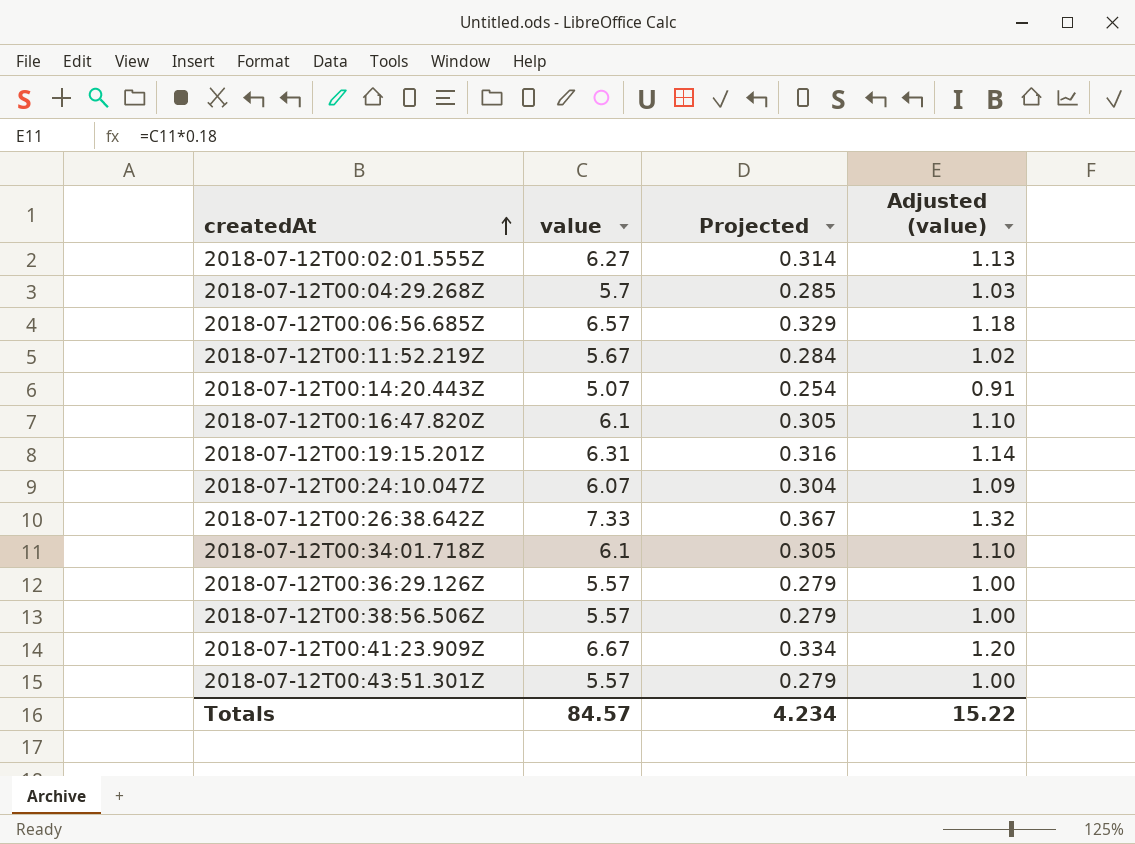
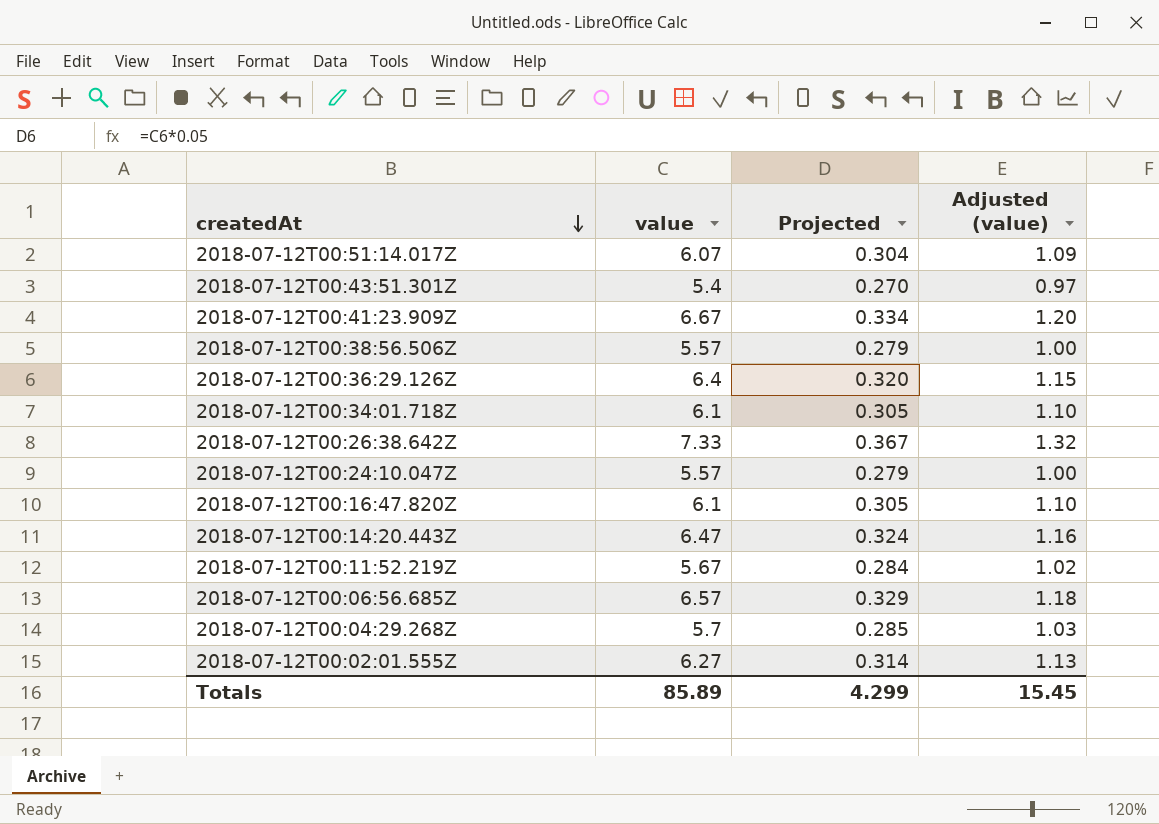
row order: createdAt ascending -> createdAt descending
row 2018-07-12T00:19:15.201Z: 6.31 | 0.316 | 1.14 -> none
row 2018-07-12T00:51:14.017Z: none -> 6.07 | 0.304 | 1.09
2018-07-12T00:43:51.301Z | value: 5.57 -> 5.4
2018-07-12T00:43:51.301Z | Projected: 0.279 -> 0.270
2018-07-12T00:43:51.301Z | Adjusted (value): 1.00 -> 0.97
2018-07-12T00:36:29.126Z | value: 5.57 -> 6.4
2018-07-12T00:36:29.126Z | Projected: 0.279 -> 0.320
2018-07-12T00:36:29.126Z | Adjusted (value): 1.00 -> 1.15
2018-07-12T00:24:10.047Z | value: 6.07 -> 5.57
2018-07-12T00:24:10.047Z | Projected: 0.304 -> 0.279
2018-07-12T00:24:10.047Z | Adjusted (value): 1.09 -> 1.00
2018-07-12T00:14:20.443Z | value: 5.07 -> 6.47
2018-07-12T00:14:20.443Z | Projected: 0.254 -> 0.324
2018-07-12T00:14:20.443Z | Adjusted (value): 0.91 -> 1.16
Totals | value: 84.57 -> 85.89
Totals | Projected: 4.234 -> 4.299
Totals | Adjusted (value): 15.22 -> 15.45

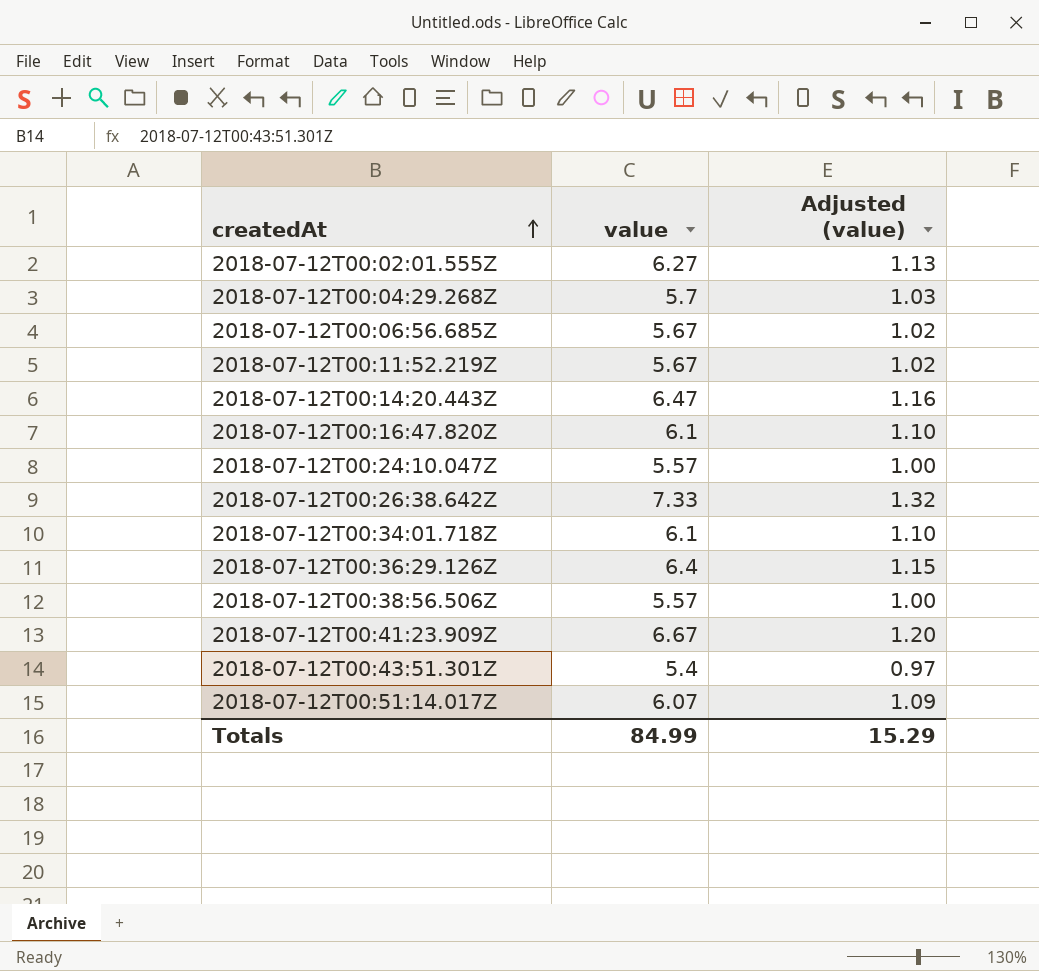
row order: createdAt descending -> createdAt ascending
column Projected | formula: [value] * 0.05 -> none
2018-07-12T00:06:56.685Z | value: 6.57 -> 5.67
2018-07-12T00:06:56.685Z | Adjusted (value): 1.18 -> 1.02
Totals | value: 85.89 -> 84.99
Totals | Adjusted (value): 15.45 -> 15.29

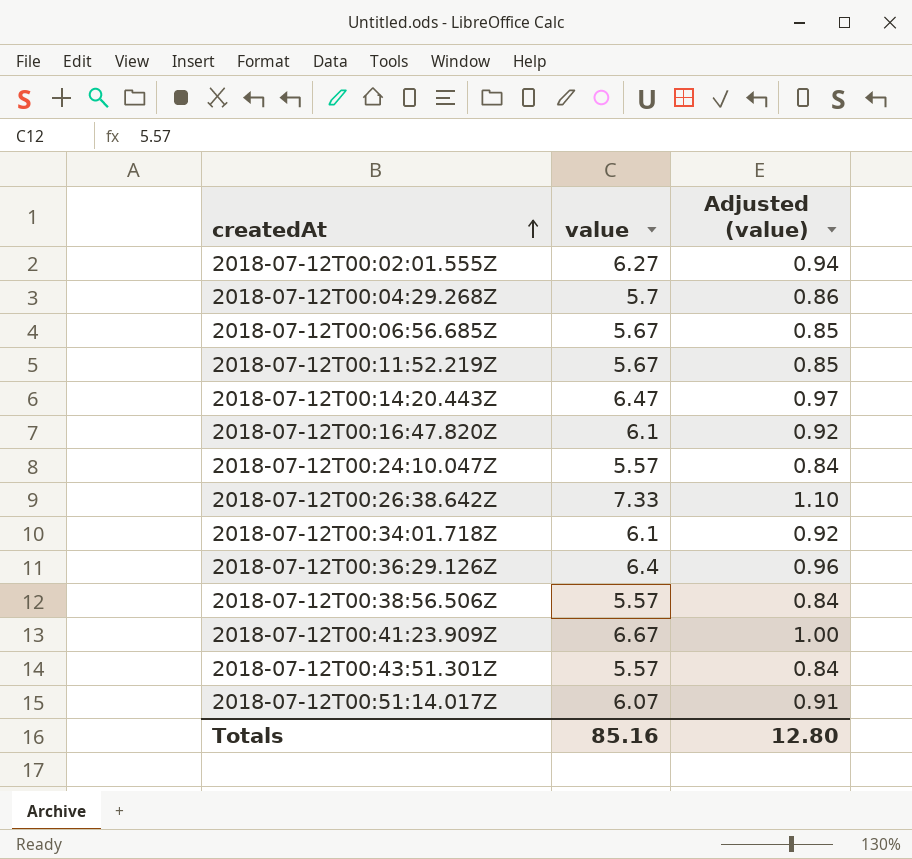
column Adjusted (value) | formula: [value] * 0.18 -> [value] * 0.15
2018-07-12T00:43:51.301Z | value: 5.4 -> 5.57
Totals | value: 84.99 -> 85.16
Totals | Adjusted (value): 15.29 -> 12.80

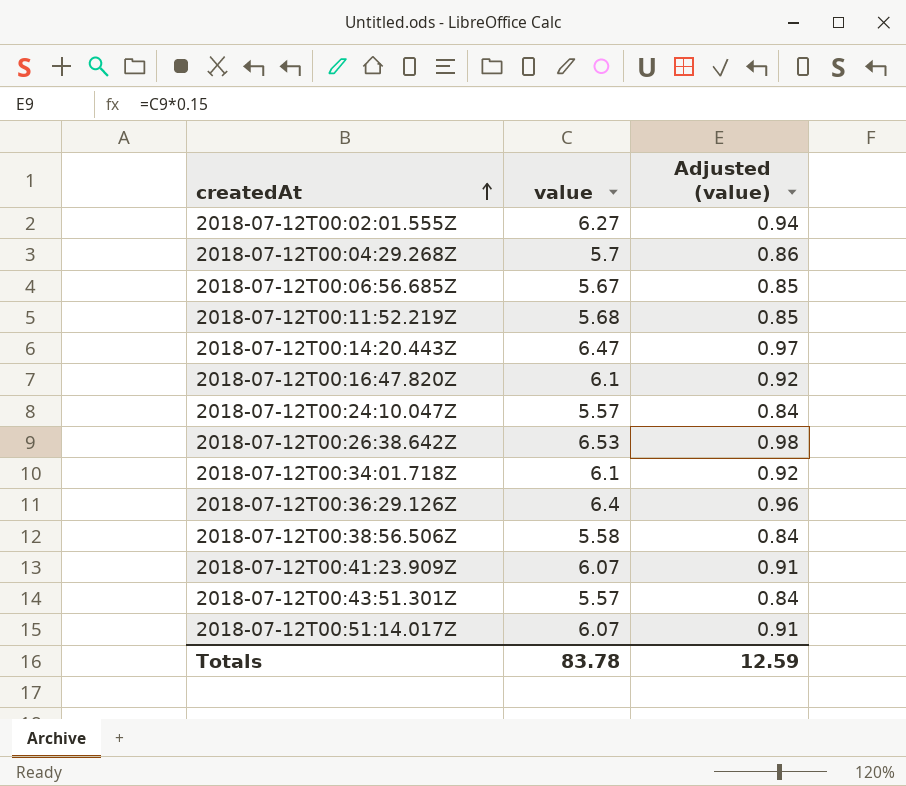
2018-07-12T00:11:52.219Z | value: 5.67 -> 5.68
2018-07-12T00:26:38.642Z | value: 7.33 -> 6.53
2018-07-12T00:26:38.642Z | Adjusted (value): 1.10 -> 0.98
2018-07-12T00:38:56.506Z | value: 5.57 -> 5.58
2018-07-12T00:41:23.909Z | value: 6.67 -> 6.07
2018-07-12T00:41:23.909Z | Adjusted (value): 1.00 -> 0.91
Totals | value: 85.16 -> 83.78
Totals | Adjusted (value): 12.80 -> 12.59

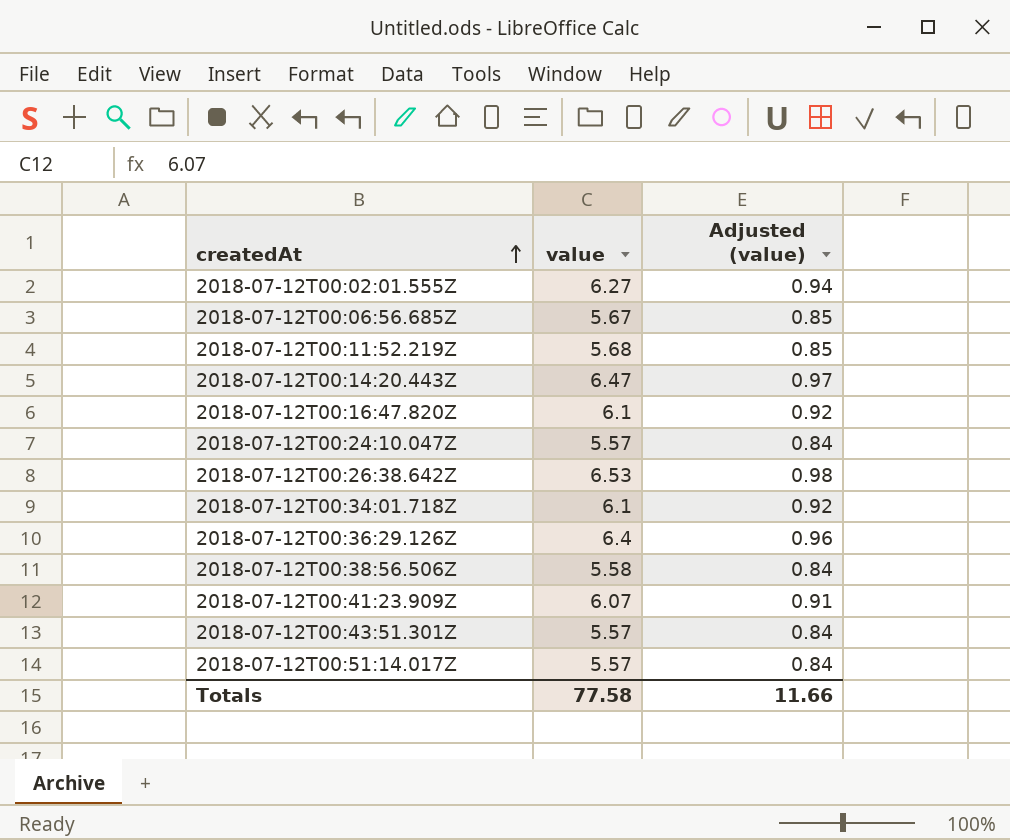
row 2018-07-12T00:04:29.268Z: 5.7 | 0.86 -> none
2018-07-12T00:51:14.017Z | value: 6.07 -> 5.57
2018-07-12T00:51:14.017Z | Adjusted (value): 0.91 -> 0.84
Totals | value: 83.78 -> 77.58
Totals | Adjusted (value): 12.59 -> 11.66

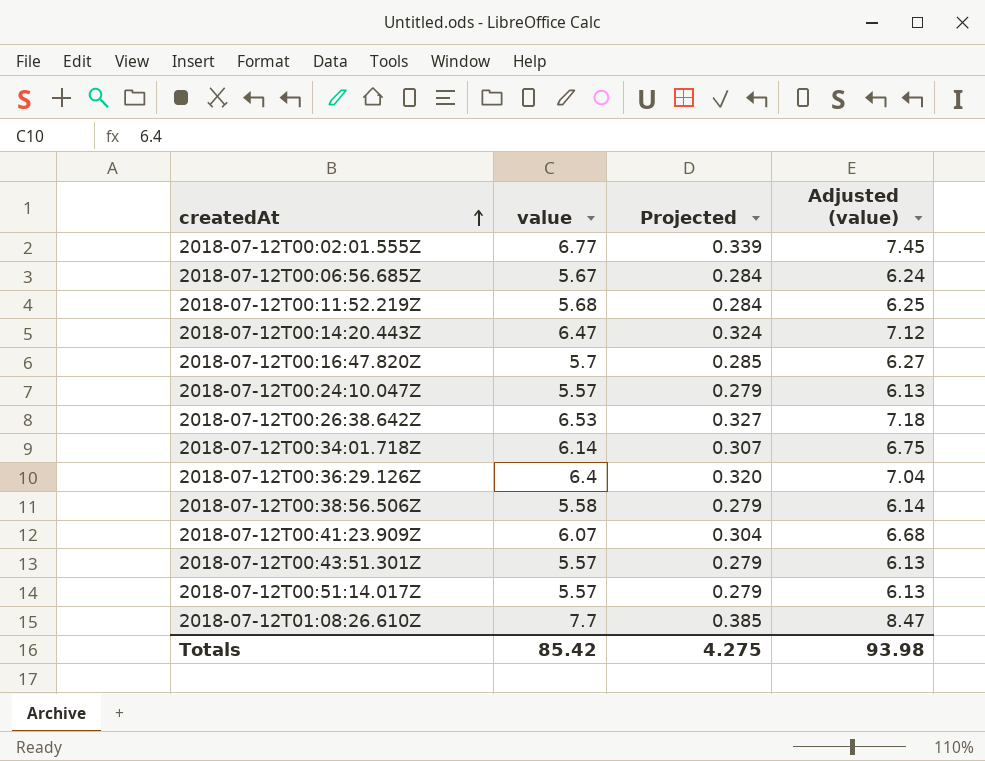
column Projected | formula: none -> [value] * 0.05
column Adjusted (value) | formula: [value] * 0.15 -> [value] * 1.1
2018-07-12T00:02:01.555Z | value: 6.27 -> 6.77
2018-07-12T00:16:47.820Z | value: 6.1 -> 5.7
2018-07-12T00:34:01.718Z | value: 6.1 -> 6.14
row 2018-07-12T01:08:26.610Z: none -> 7.7 | 0.385 | 8.47
Totals | value: 77.58 -> 85.42
Totals | Adjusted (value): 11.66 -> 93.98

